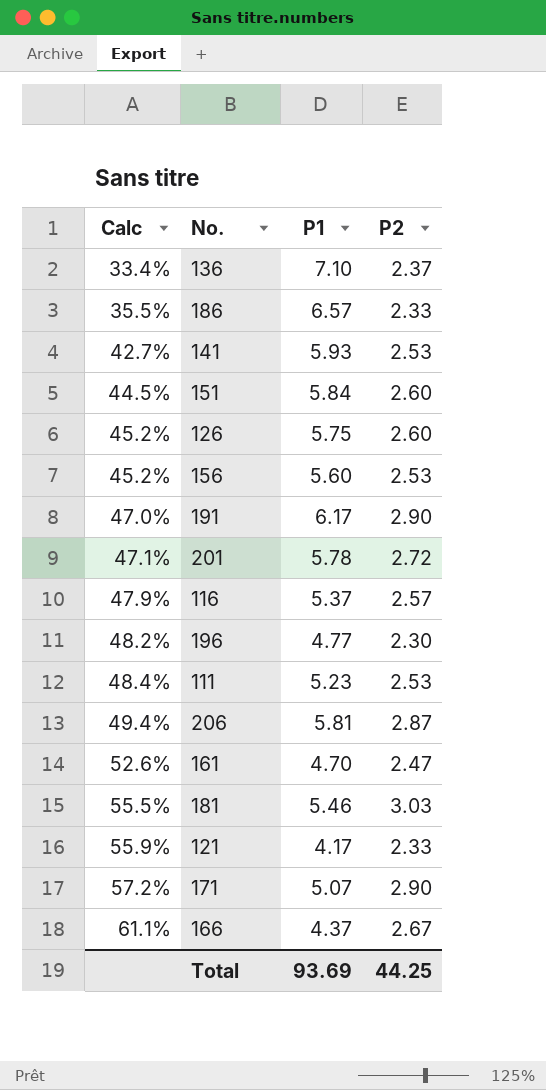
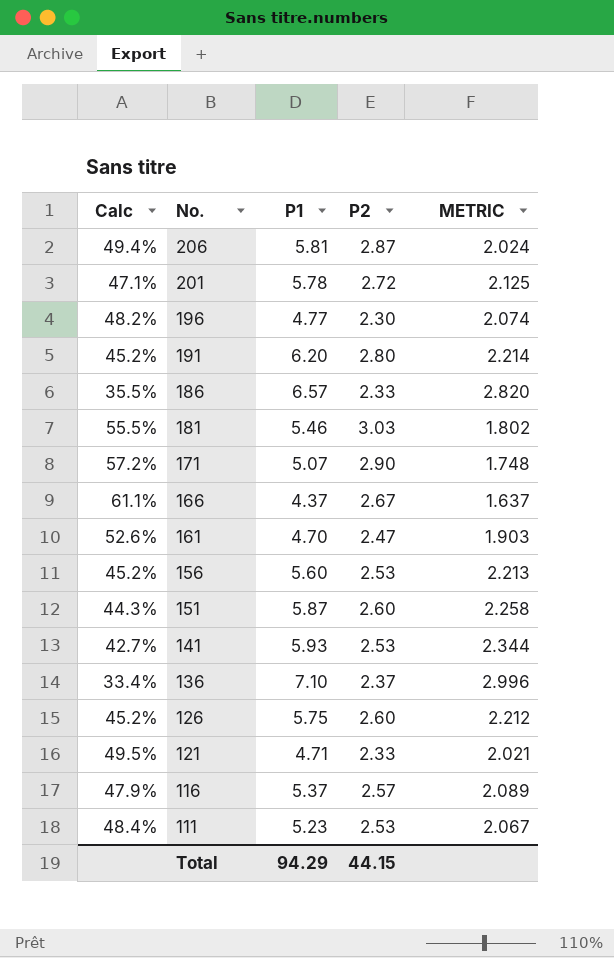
row order: Calc ascending -> No. descending
column METRIC | formula: none -> [P1] / [P2]
191 | Calc: 47.0% -> 45.2%
191 | P1: 6.17 -> 6.20
191 | P2: 2.90 -> 2.80
151 | Calc: 44.5% -> 44.3%
151 | P1: 5.84 -> 5.87
121 | Calc: 55.9% -> 49.5%
121 | P1: 4.17 -> 4.71
Total | P1: 93.69 -> 94.29
Total | P2: 44.25 -> 44.15

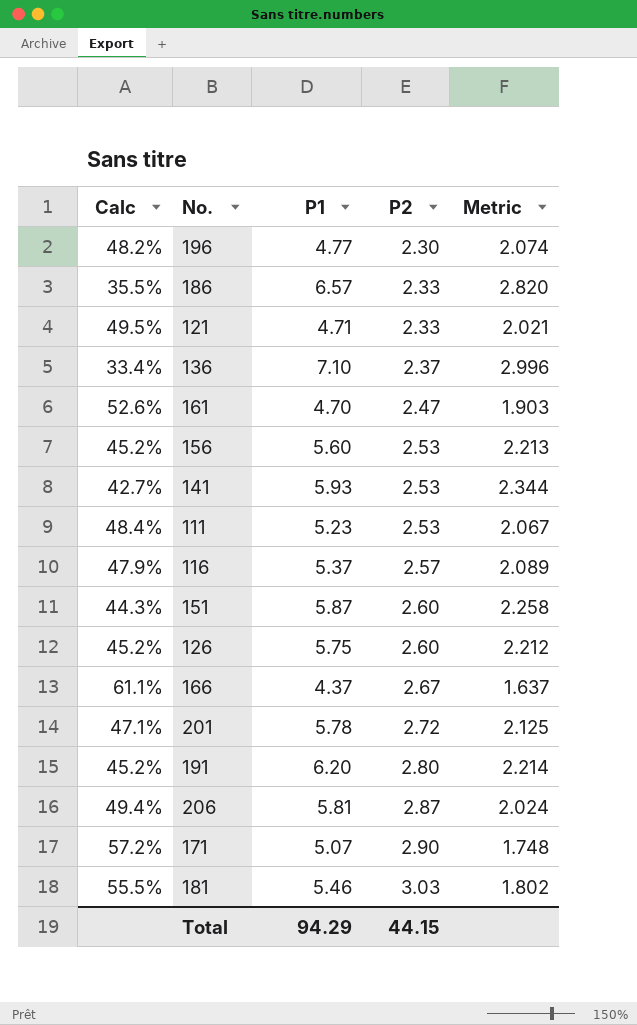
row order: No. descending -> P2 ascending
column name: METRIC -> Metric

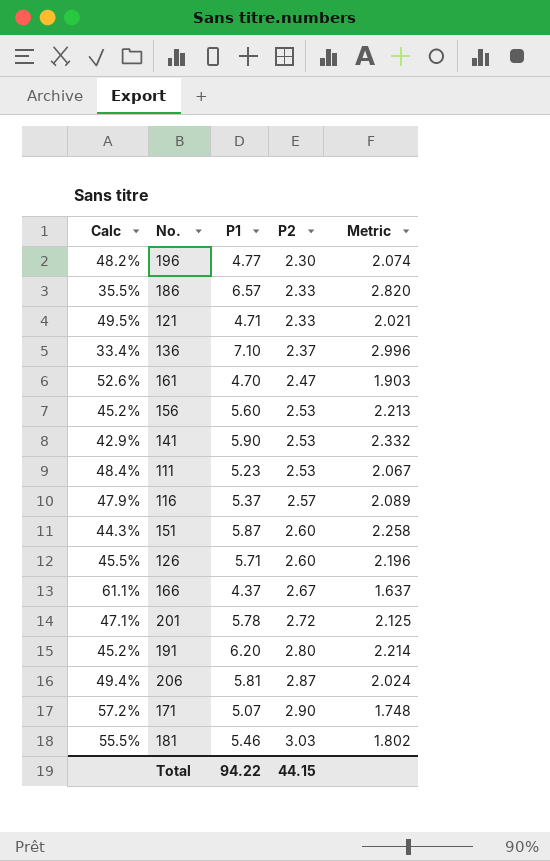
141 | Calc: 42.7% -> 42.9%
141 | P1: 5.93 -> 5.90
141 | Metric: 2.344 -> 2.332
126 | Calc: 45.2% -> 45.5%
126 | P1: 5.75 -> 5.71
126 | Metric: 2.212 -> 2.196
Total | P1: 94.29 -> 94.22

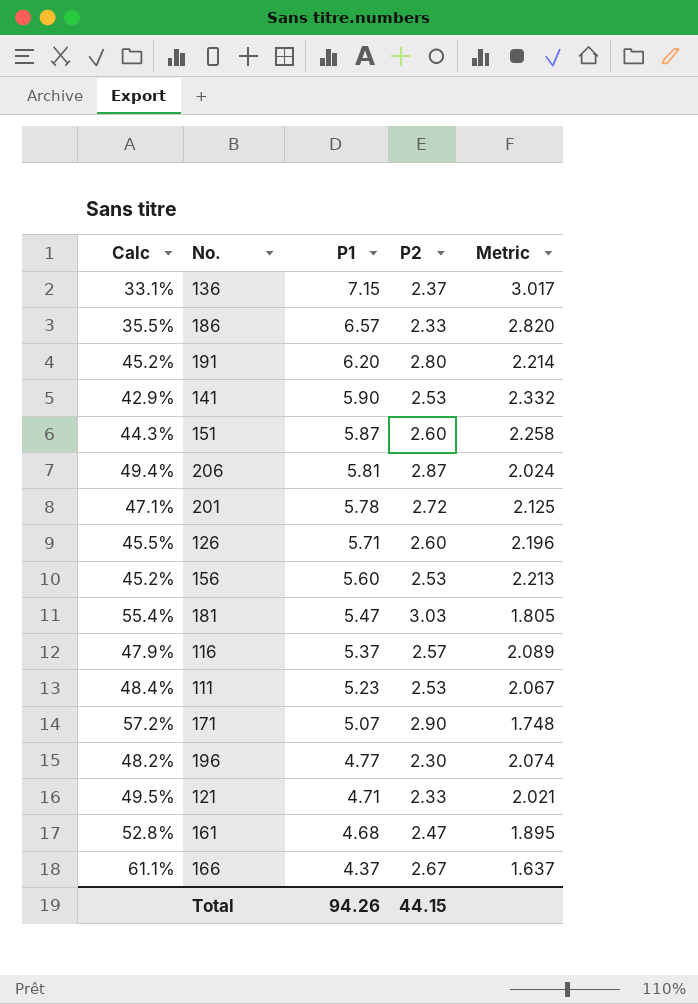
row order: P2 ascending -> P1 descending
136 | Calc: 33.4% -> 33.1%
136 | P1: 7.10 -> 7.15
136 | Metric: 2.996 -> 3.017
181 | Calc: 55.5% -> 55.4%
181 | P1: 5.46 -> 5.47
181 | Metric: 1.802 -> 1.805
161 | Calc: 52.6% -> 52.8%
161 | P1: 4.70 -> 4.68
161 | Metric: 1.903 -> 1.895
Total | P1: 94.22 -> 94.26

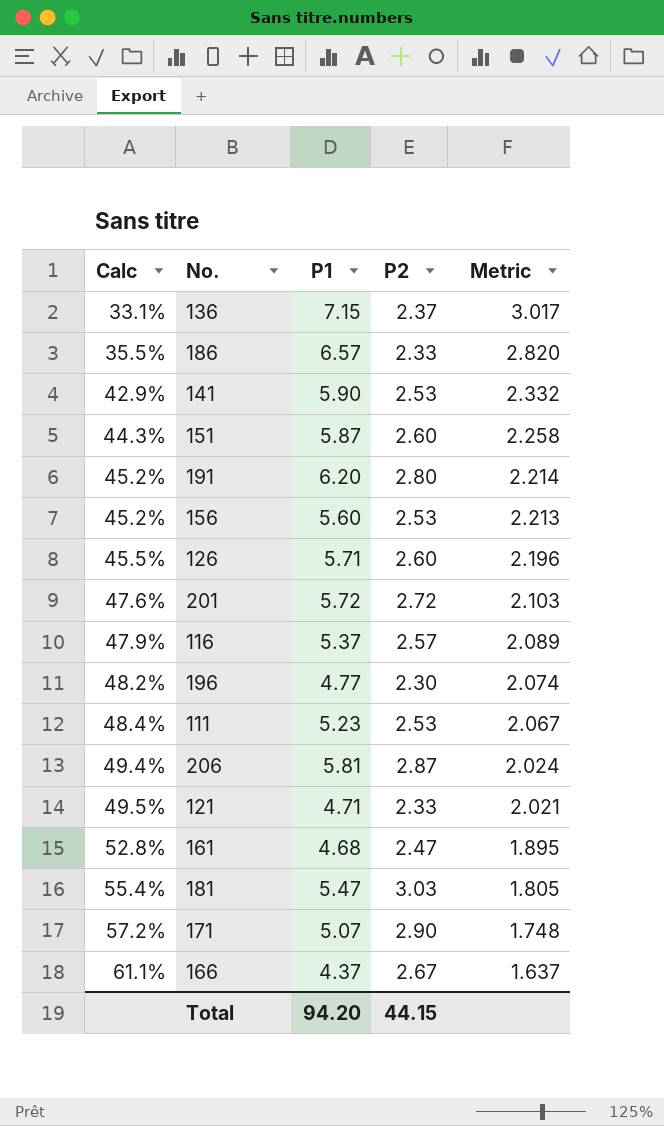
row order: P1 descending -> Calc ascending
201 | Calc: 47.1% -> 47.6%
201 | P1: 5.78 -> 5.72
201 | Metric: 2.125 -> 2.103
Total | P1: 94.26 -> 94.20

